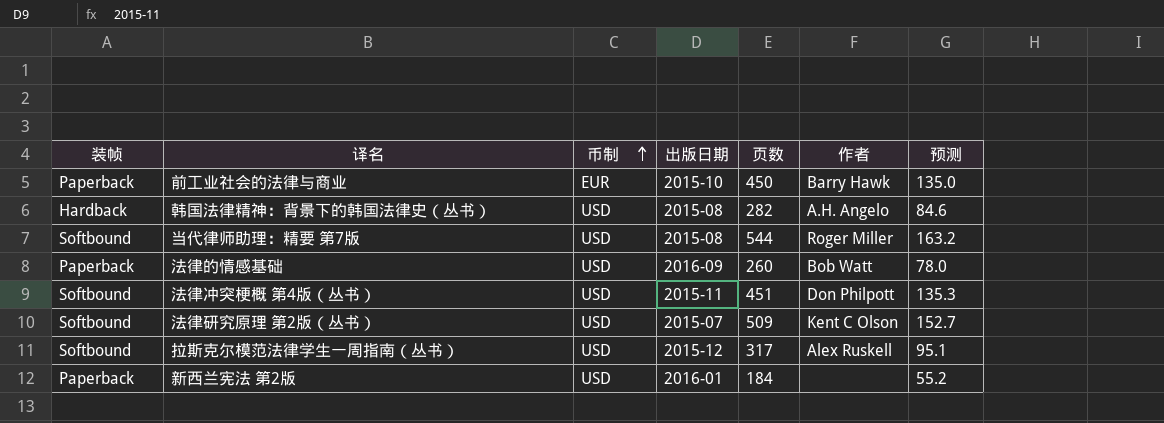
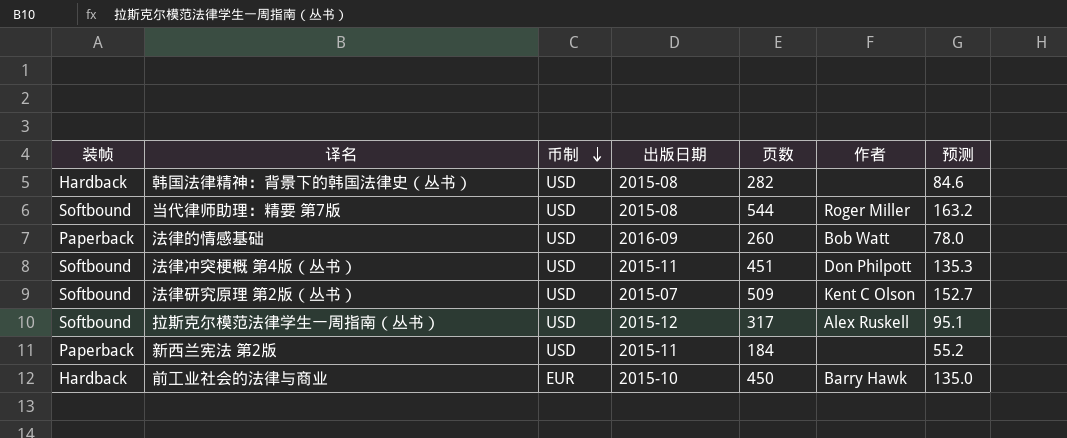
row order: 币制 ascending -> 币制 descending
韩国法律精神：背景下的韩国法律史（丛书） | 作者: A.H. Angelo -> none
新西兰宪法 第2版 | 出版日期: 2016-01 -> 2015-11
前工业社会的法律与商业 | 装帧: Paperback -> Hardback

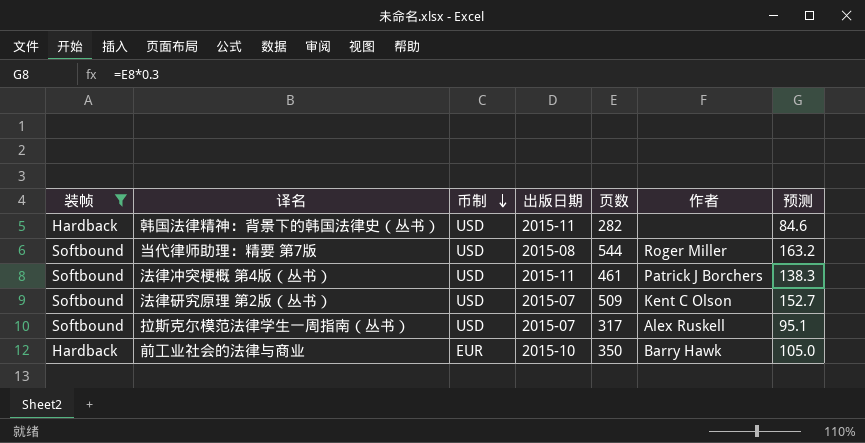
filter: none -> 装帧 != Paperback
韩国法律精神：背景下的韩国法律史（丛书） | 出版日期: 2015-08 -> 2015-11
法律冲突梗概 第4版（丛书） | 页数: 451 -> 461
法律冲突梗概 第4版（丛书） | 作者: Don Philpott -> Patrick J Borchers
法律冲突梗概 第4版（丛书） | 预测: 135.3 -> 138.3
拉斯克尔模范法律学生一周指南（丛书） | 出版日期: 2015-12 -> 2015-07
前工业社会的法律与商业 | 页数: 450 -> 350
前工业社会的法律与商业 | 预测: 135.0 -> 105.0

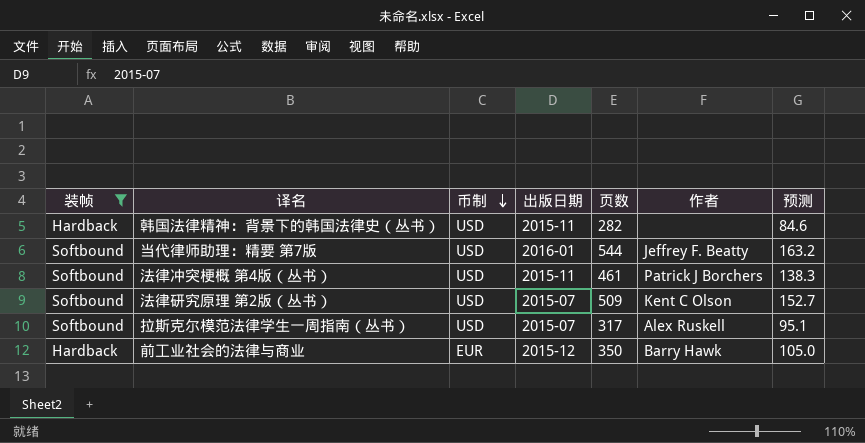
当代律师助理：精要 第7版 | 出版日期: 2015-08 -> 2016-01
当代律师助理：精要 第7版 | 作者: Roger Miller -> Jeffrey F. Beatty
前工业社会的法律与商业 | 出版日期: 2015-10 -> 2015-12

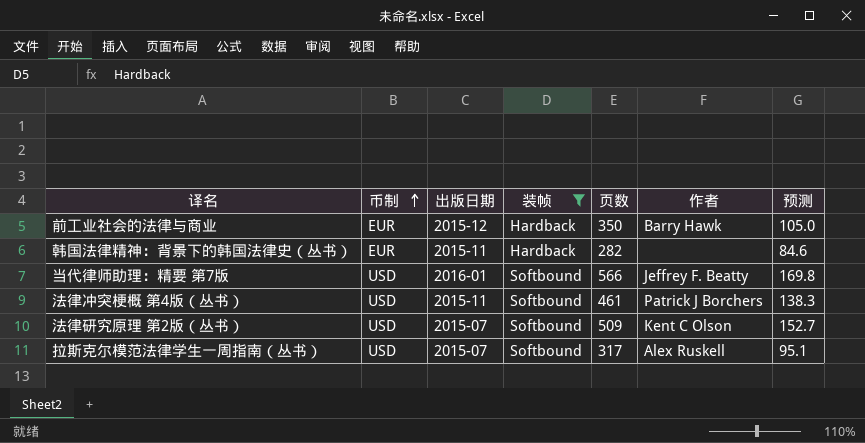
row order: 币制 descending -> 币制 ascending
column 装帧 | position: 1 -> 4
韩国法律精神：背景下的韩国法律史（丛书） | 币制: USD -> EUR
当代律师助理：精要 第7版 | 页数: 544 -> 566
当代律师助理：精要 第7版 | 预测: 163.2 -> 169.8

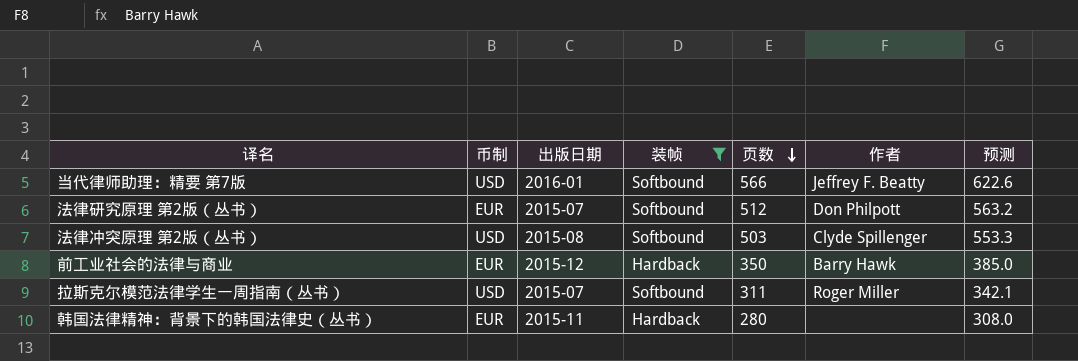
row order: 币制 ascending -> 页数 descending
column 预测 | formula: [页数] * 0.3 -> [页数] * 1.1
row 法律冲突梗概 第4版（丛书）: USD | 2015-11 | Softbound | 461 | Patrick J Borchers | 138.3 -> none
法律研究原理 第2版（丛书） | 币制: USD -> EUR
法律研究原理 第2版（丛书） | 页数: 509 -> 512
法律研究原理 第2版（丛书） | 作者: Kent C Olson -> Don Philpott
row 法律冲突原理 第2版（丛书）: none -> USD | 2015-08 | Softbound | 503 | Clyde Spillenger | 553.3
拉斯克尔模范法律学生一周指南（丛书） | 页数: 317 -> 311
拉斯克尔模范法律学生一周指南（丛书） | 作者: Alex Ruskell -> Roger Miller
韩国法律精神：背景下的韩国法律史（丛书） | 页数: 282 -> 280

